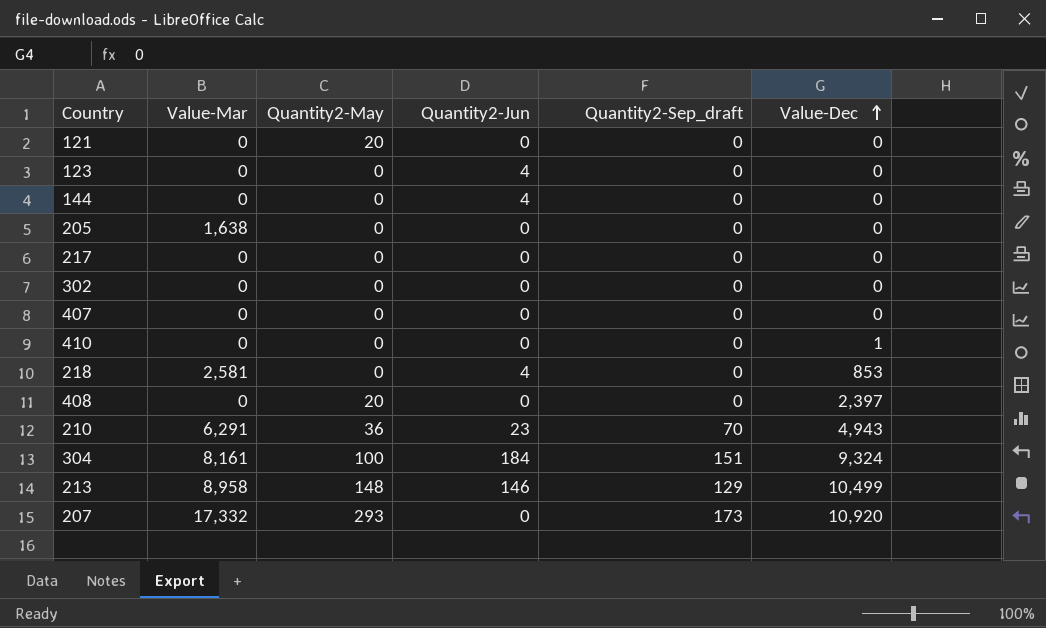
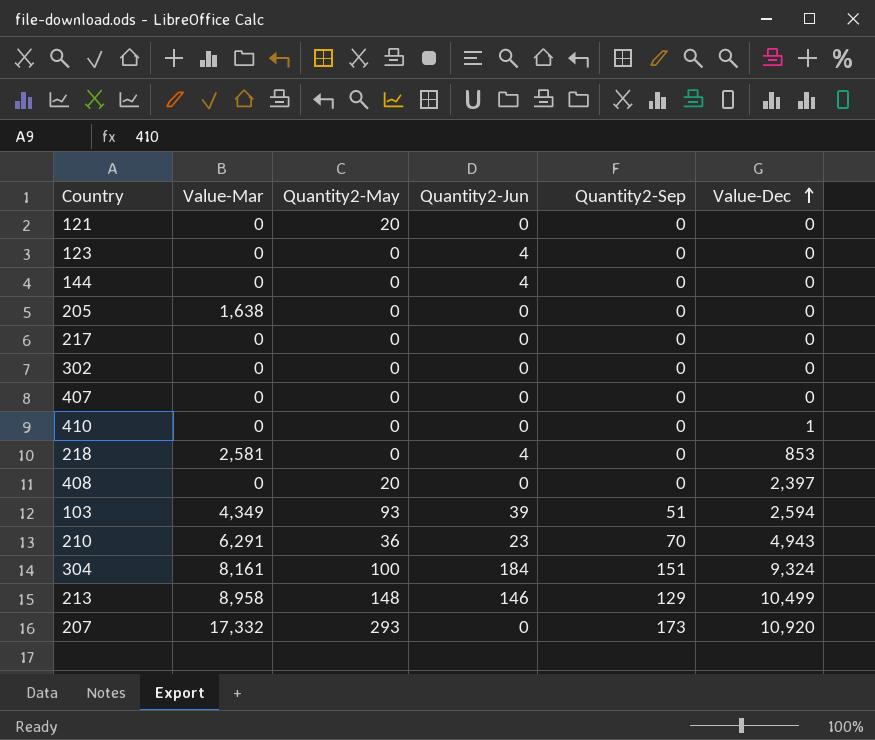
column name: Quantity2-Sep_draft -> Quantity2-Sep
row 103: none -> 4,349 | 93 | 39 | 51 | 2,594

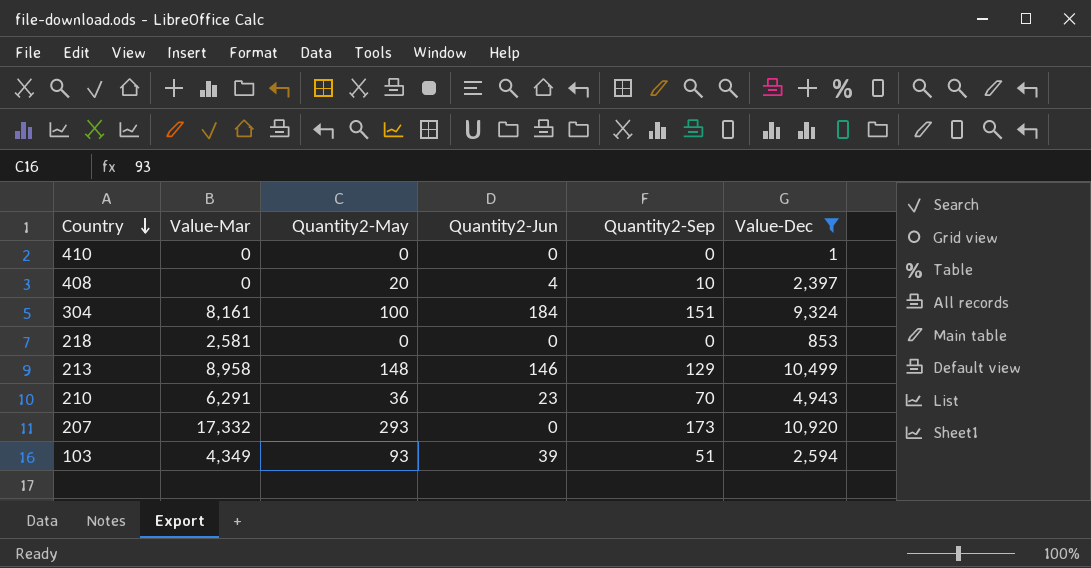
filter: none -> Value-Dec != 0
row order: Value-Dec ascending -> Country descending
408 | Quantity2-Jun: 0 -> 4
408 | Quantity2-Sep: 0 -> 10
218 | Quantity2-Jun: 4 -> 0

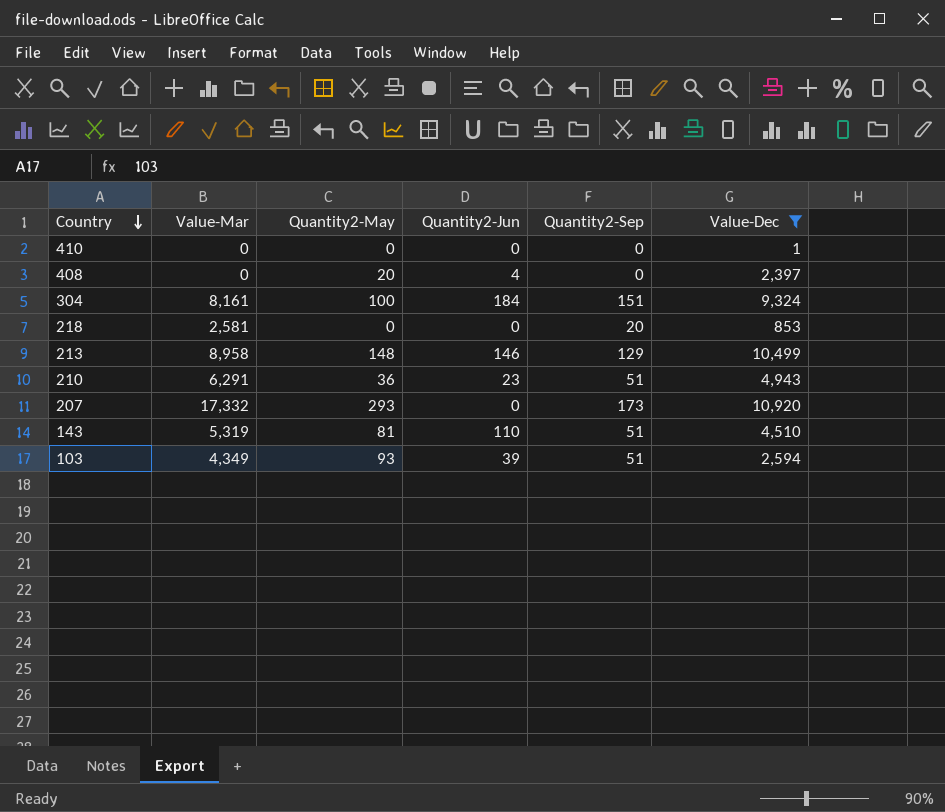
408 | Quantity2-Sep: 10 -> 0
218 | Quantity2-Sep: 0 -> 20
210 | Quantity2-Sep: 70 -> 51
row 143: none -> 5,319 | 81 | 110 | 51 | 4,510

